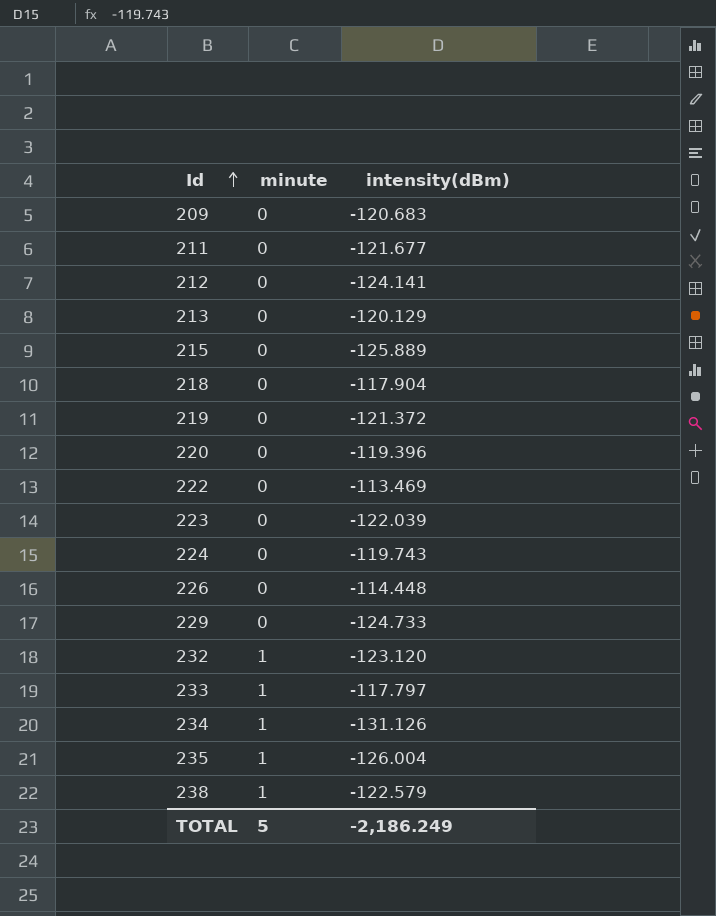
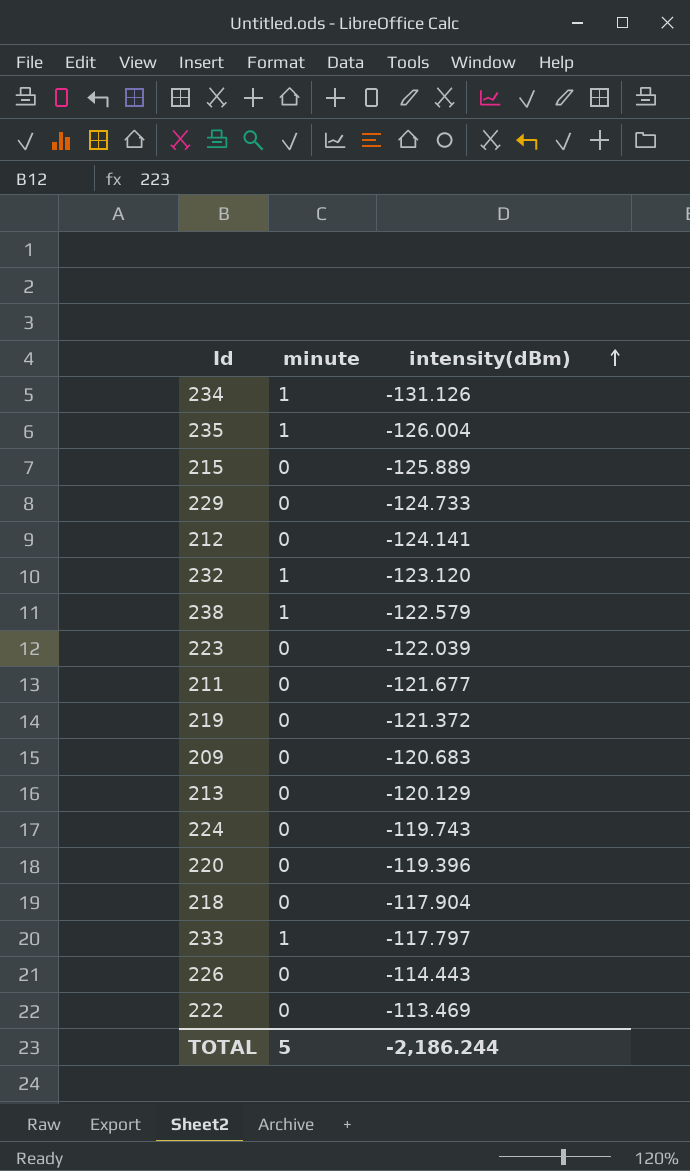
row order: Id ascending -> intensity(dBm) ascending
226 | intensity(dBm): -114.448 -> -114.443
TOTAL | intensity(dBm): -2,186.249 -> -2,186.244

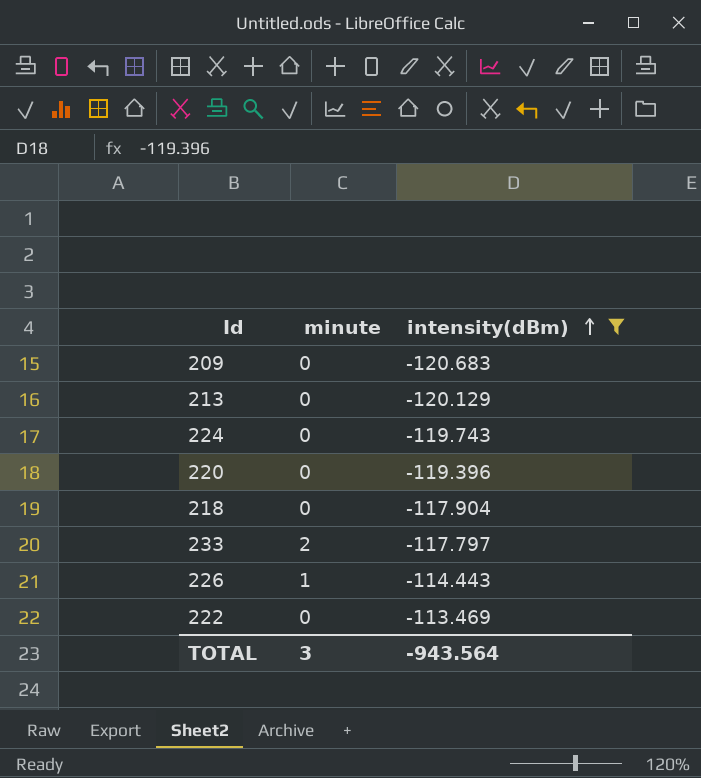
filter: none -> intensity(dBm) >= -120.683
233 | minute: 1 -> 2
226 | minute: 0 -> 1
TOTAL | minute: 5 -> 3
TOTAL | intensity(dBm): -2,186.244 -> -943.564

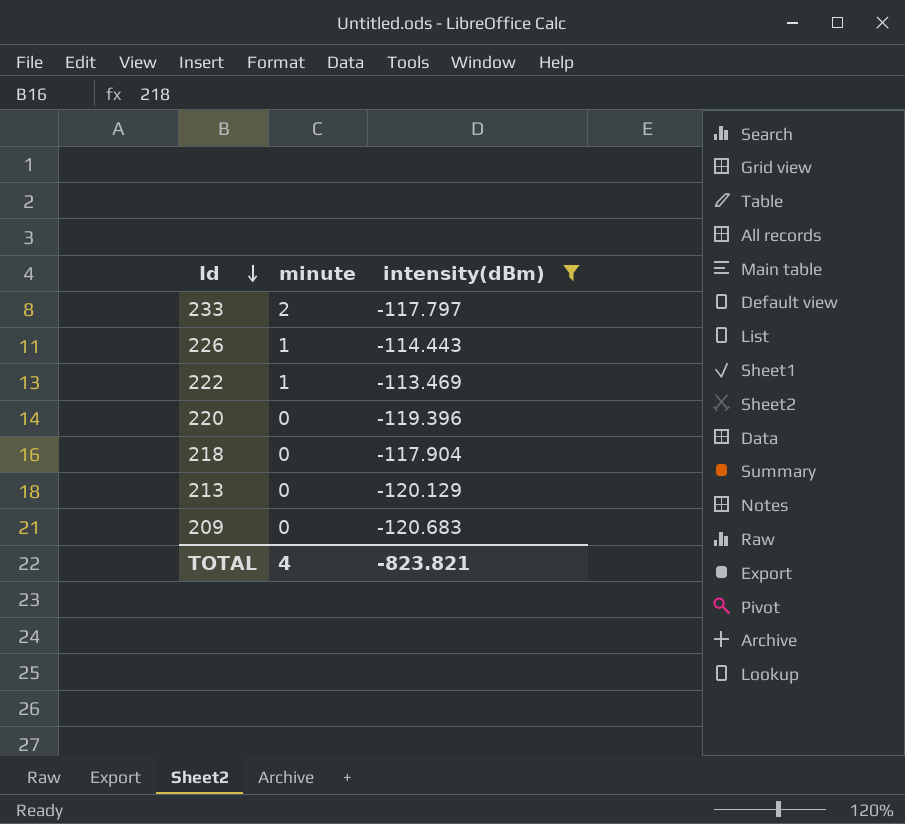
row order: intensity(dBm) ascending -> Id descending
row 224: 0 | -119.743 -> none
222 | minute: 0 -> 1
TOTAL | minute: 3 -> 4
TOTAL | intensity(dBm): -943.564 -> -823.821

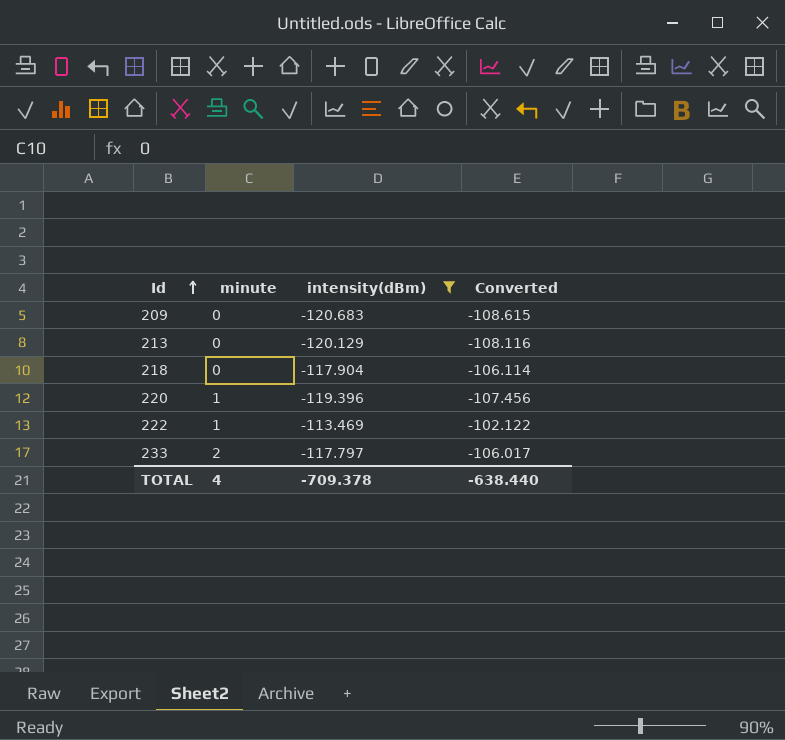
row order: Id descending -> Id ascending
column Converted | formula: none -> [intensity(dBm)] * 0.9
row 226: 1 | -114.443 -> none
220 | minute: 0 -> 1
TOTAL | intensity(dBm): -823.821 -> -709.378

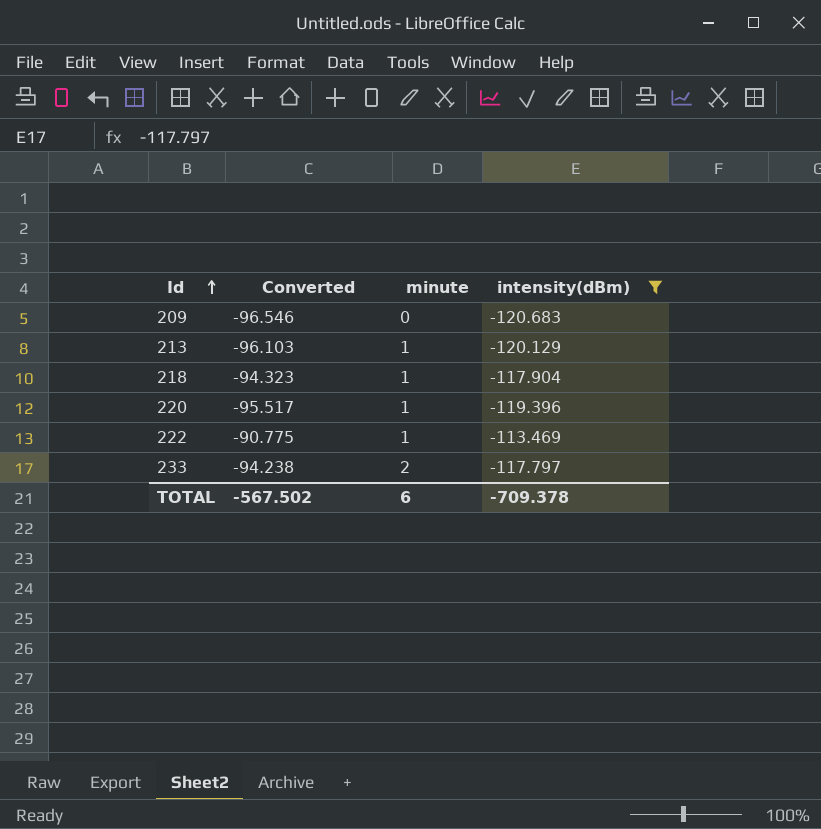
column Converted | formula: [intensity(dBm)] * 0.9 -> [intensity(dBm)] * 0.8
column Converted | position: 4 -> 2
213 | minute: 0 -> 1
218 | minute: 0 -> 1
TOTAL | Converted: -638.440 -> -567.502
TOTAL | minute: 4 -> 6

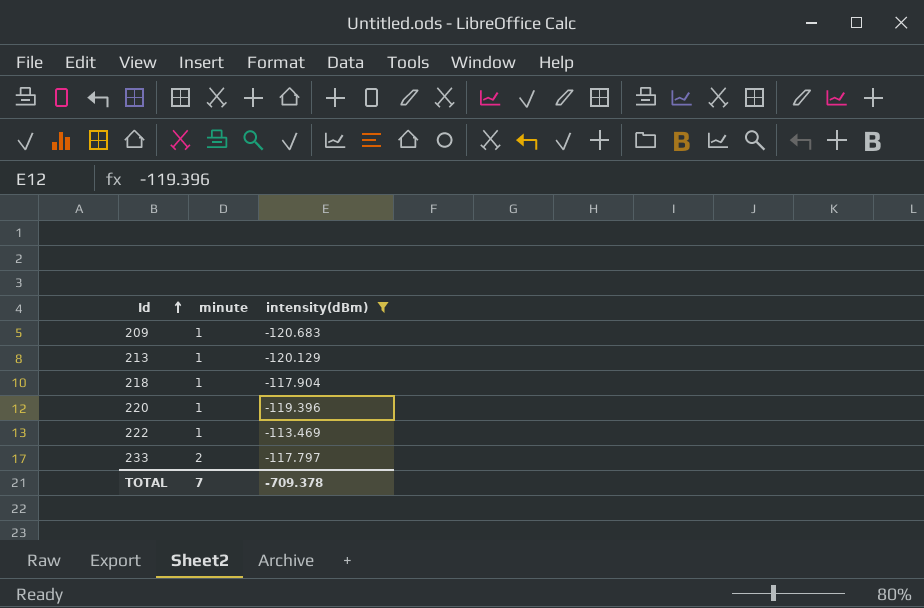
column Converted | formula: [intensity(dBm)] * 0.8 -> none
209 | minute: 0 -> 1
TOTAL | minute: 6 -> 7

